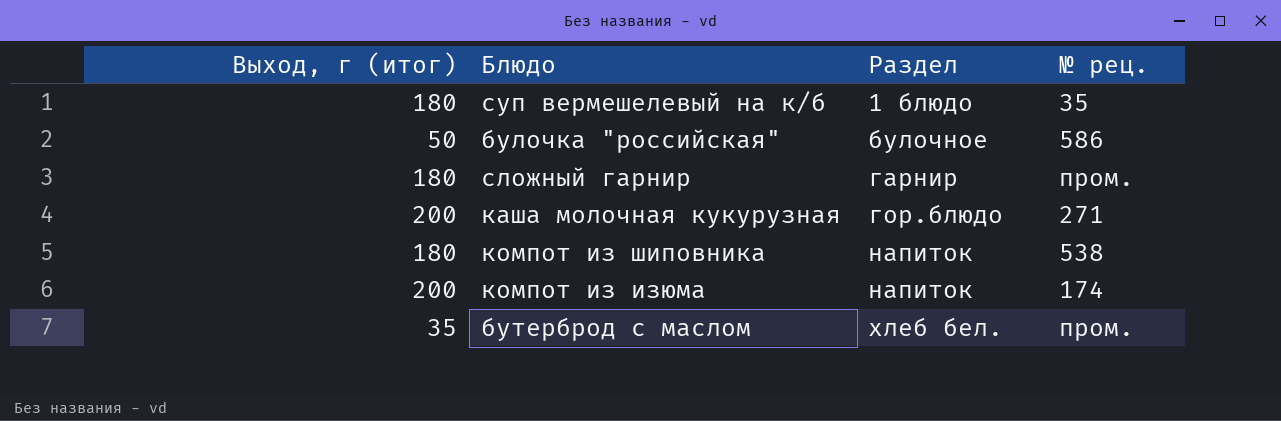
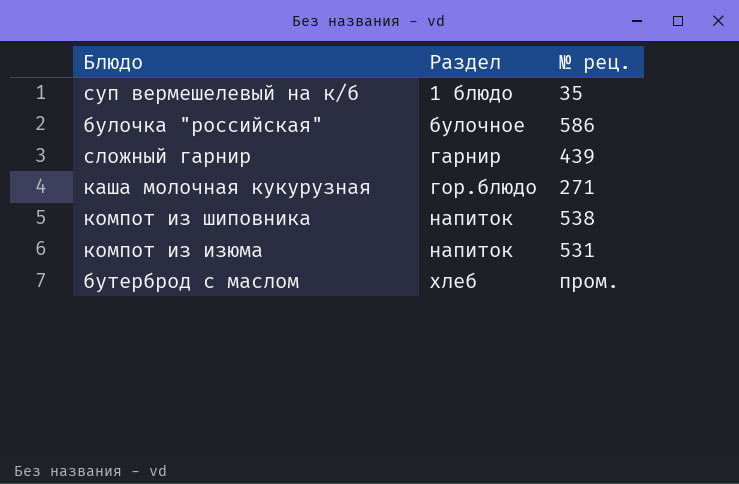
column Выход, г (итог) | position: 1 -> none
сложный гарнир | № рец.: пром. -> 439
компот из изюма | № рец.: 174 -> 531
бутерброд с маслом | Раздел: хлеб бел. -> хлеб

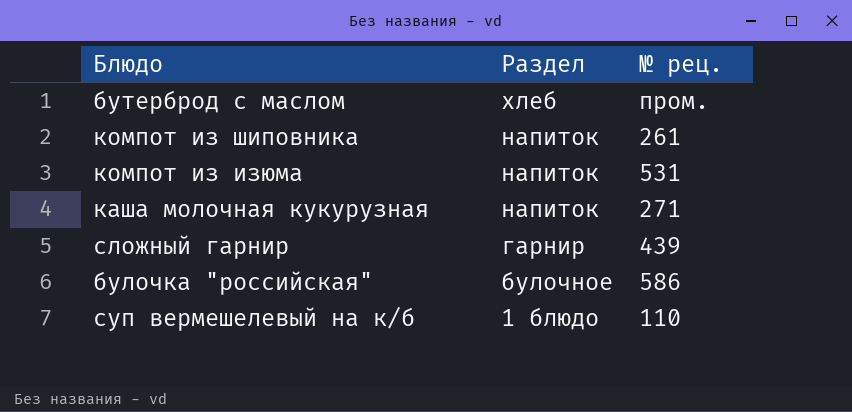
row order: Раздел ascending -> Раздел descending
компот из шиповника | № рец.: 538 -> 261
каша молочная кукурузная | Раздел: гор.блюдо -> напиток
суп вермешелевый на к/б | № рец.: 35 -> 110

